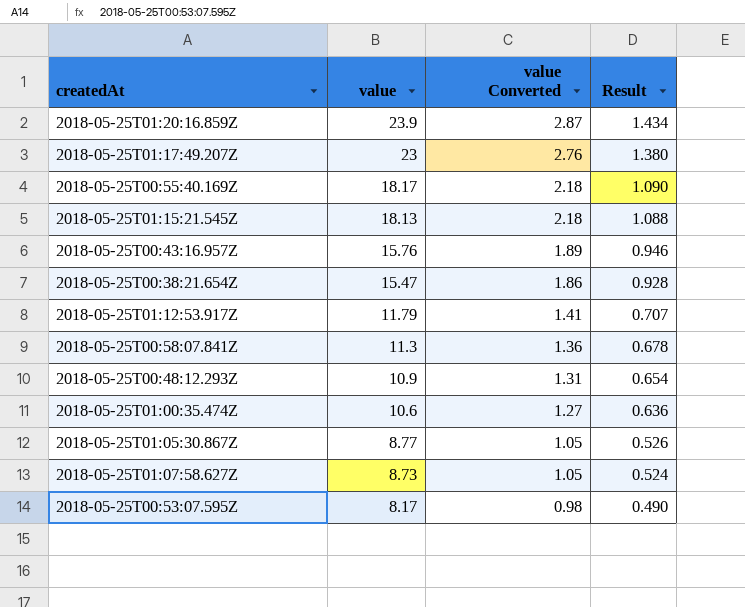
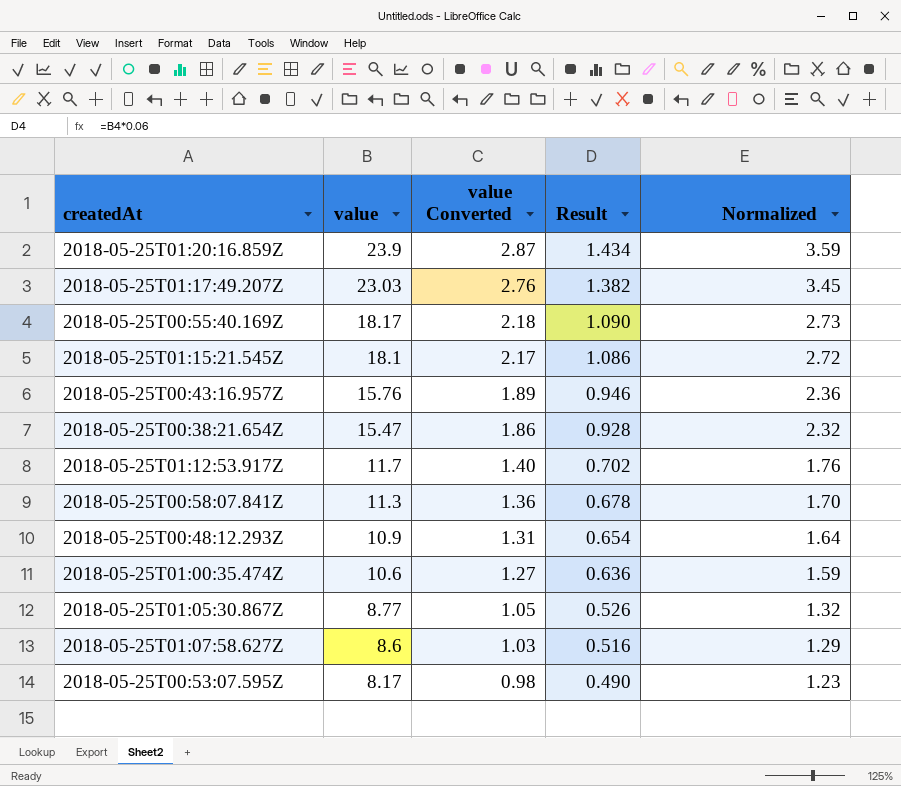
column Normalized | formula: none -> [value] * 0.15
2018-05-25T01:17:49.207Z | value: 23 -> 23.03
2018-05-25T01:17:49.207Z | Result: 1.380 -> 1.382
2018-05-25T01:15:21.545Z | value: 18.13 -> 18.1
2018-05-25T01:15:21.545Z | value Converted: 2.18 -> 2.17
2018-05-25T01:15:21.545Z | Result: 1.088 -> 1.086
2018-05-25T01:12:53.917Z | value: 11.79 -> 11.7
2018-05-25T01:12:53.917Z | value Converted: 1.41 -> 1.40
2018-05-25T01:12:53.917Z | Result: 0.707 -> 0.702
2018-05-25T01:07:58.627Z | value: 8.73 -> 8.6
2018-05-25T01:07:58.627Z | value Converted: 1.05 -> 1.03
2018-05-25T01:07:58.627Z | Result: 0.524 -> 0.516

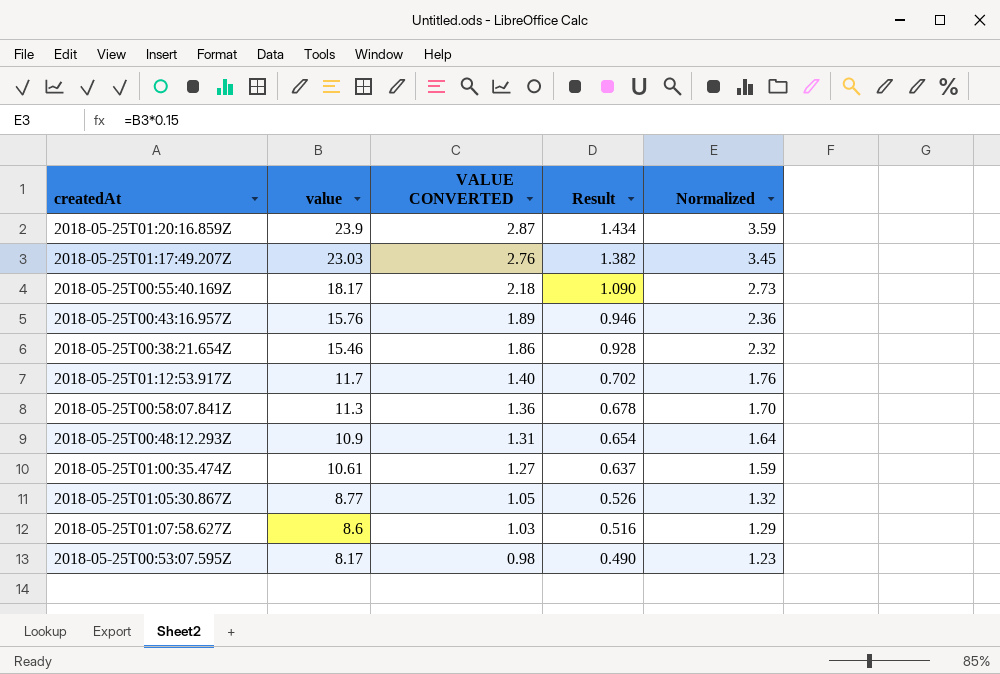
column name: value Converted -> VALUE CONVERTED
row 2018-05-25T01:15:21.545Z: 18.1 | 2.17 | 1.086 | 2.72 -> none
2018-05-25T00:38:21.654Z | value: 15.47 -> 15.46
2018-05-25T01:00:35.474Z | value: 10.6 -> 10.61
2018-05-25T01:00:35.474Z | Result: 0.636 -> 0.637

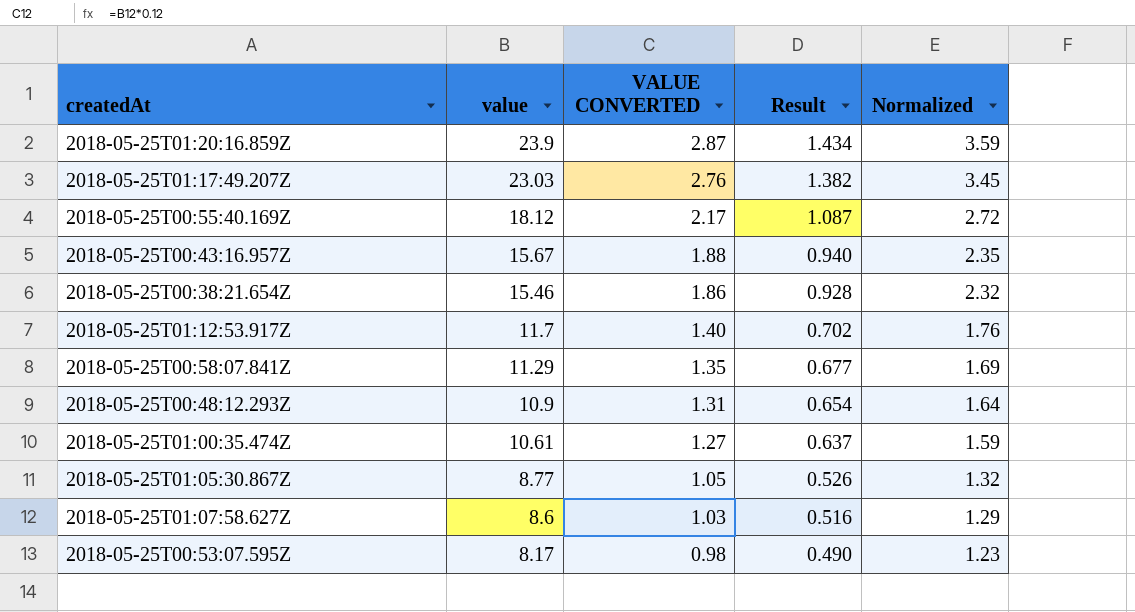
2018-05-25T00:55:40.169Z | value: 18.17 -> 18.12
2018-05-25T00:55:40.169Z | VALUE CONVERTED: 2.18 -> 2.17
2018-05-25T00:55:40.169Z | Result: 1.090 -> 1.087
2018-05-25T00:55:40.169Z | Normalized: 2.73 -> 2.72
2018-05-25T00:43:16.957Z | value: 15.76 -> 15.67
2018-05-25T00:43:16.957Z | VALUE CONVERTED: 1.89 -> 1.88
2018-05-25T00:43:16.957Z | Result: 0.946 -> 0.940
2018-05-25T00:43:16.957Z | Normalized: 2.36 -> 2.35
2018-05-25T00:58:07.841Z | value: 11.3 -> 11.29
2018-05-25T00:58:07.841Z | VALUE CONVERTED: 1.36 -> 1.35
2018-05-25T00:58:07.841Z | Result: 0.678 -> 0.677
2018-05-25T00:58:07.841Z | Normalized: 1.70 -> 1.69

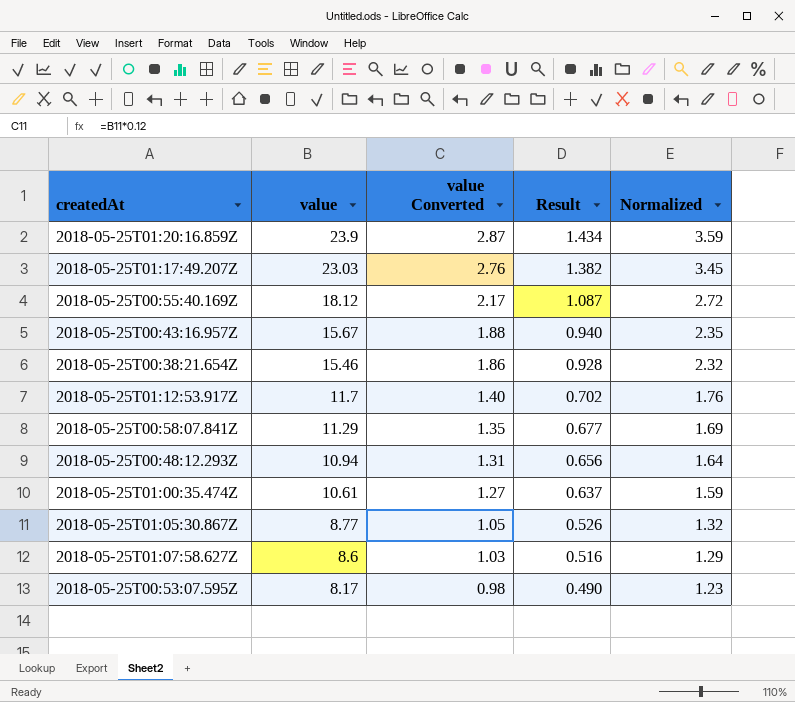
column name: VALUE CONVERTED -> value Converted
2018-05-25T00:48:12.293Z | value: 10.9 -> 10.94
2018-05-25T00:48:12.293Z | Result: 0.654 -> 0.656

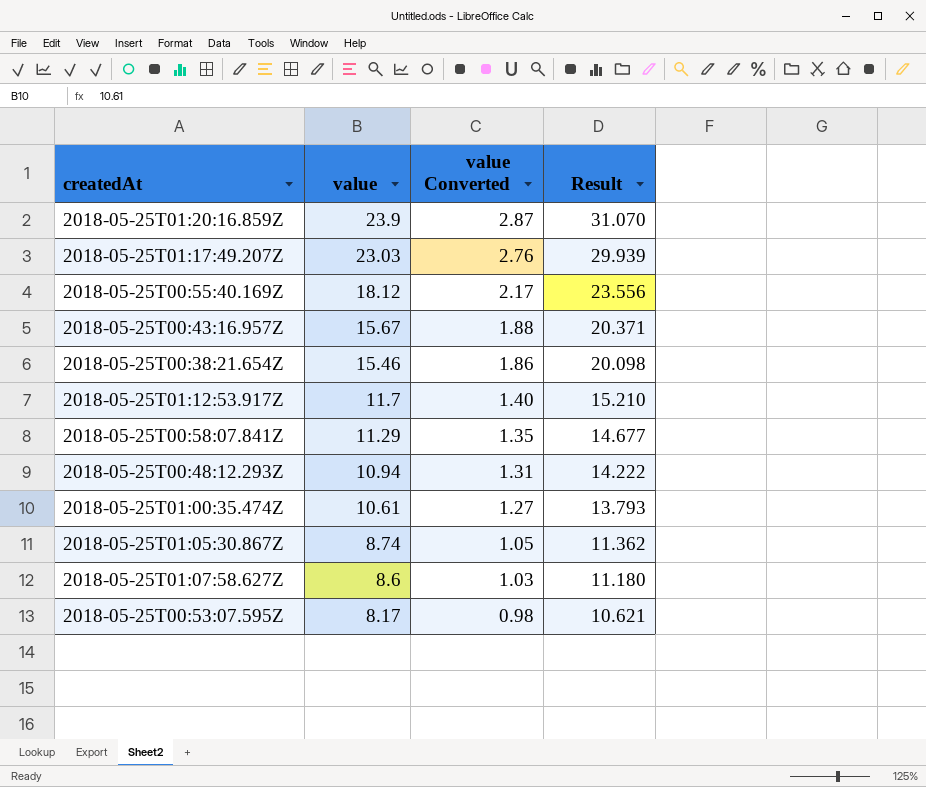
column Normalized | formula: [value] * 0.15 -> none
column Result | formula: [value] * 0.06 -> [value] * 1.3
2018-05-25T01:05:30.867Z | value: 8.77 -> 8.74

